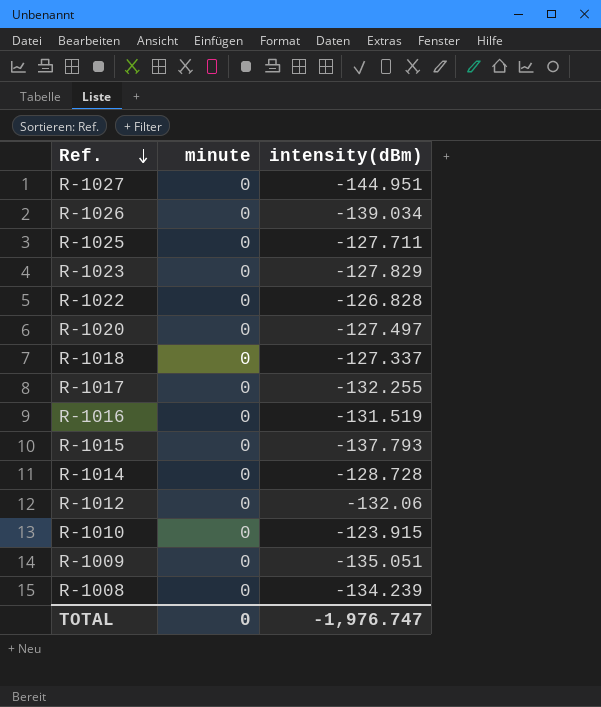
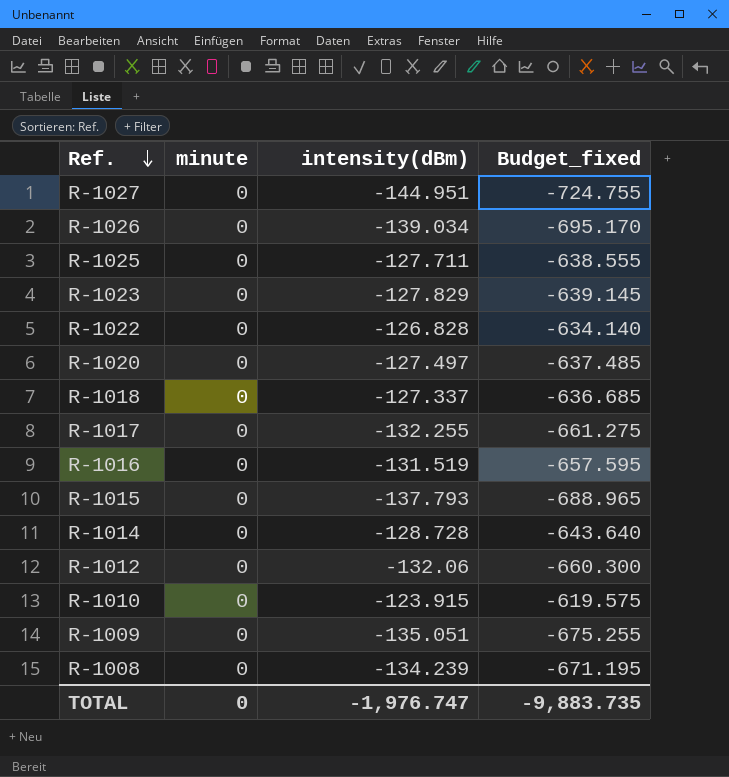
column Budget_fixed | formula: none -> [intensity(dBm)] * 5

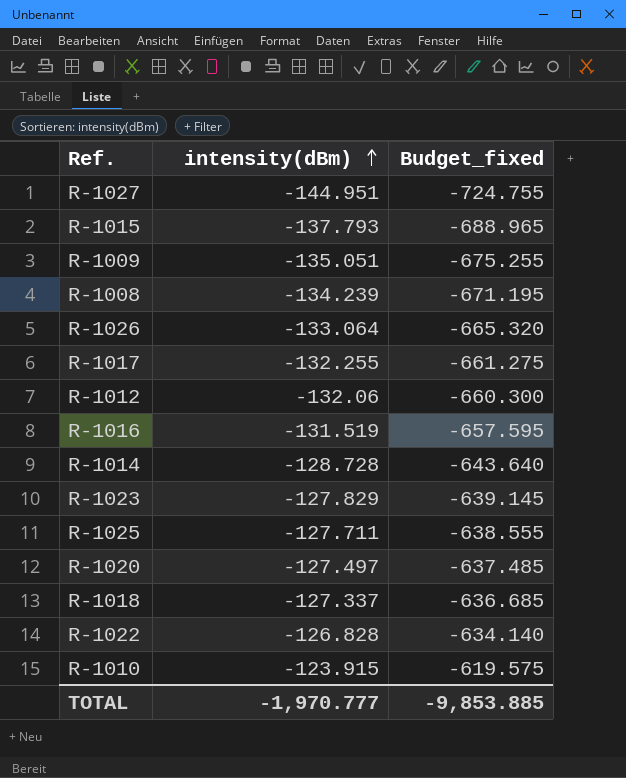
row order: Ref. descending -> intensity(dBm) ascending
column minute | position: 2 -> none
R-1026 | intensity(dBm): -139.034 -> -133.064
R-1026 | Budget_fixed: -695.170 -> -665.320
TOTAL | intensity(dBm): -1,976.747 -> -1,970.777
TOTAL | Budget_fixed: -9,883.735 -> -9,853.885

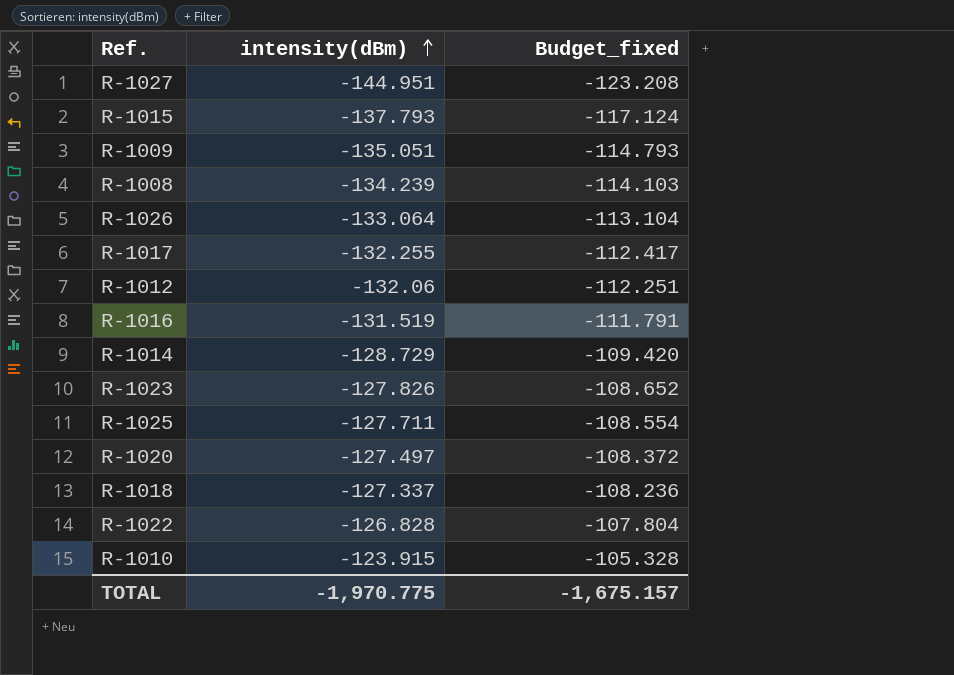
column Budget_fixed | formula: [intensity(dBm)] * 5 -> [intensity(dBm)] * 0.85
R-1014 | intensity(dBm): -128.728 -> -128.729
R-1023 | intensity(dBm): -127.829 -> -127.826
TOTAL | intensity(dBm): -1,970.777 -> -1,970.775
TOTAL | Budget_fixed: -9,853.885 -> -1,675.157

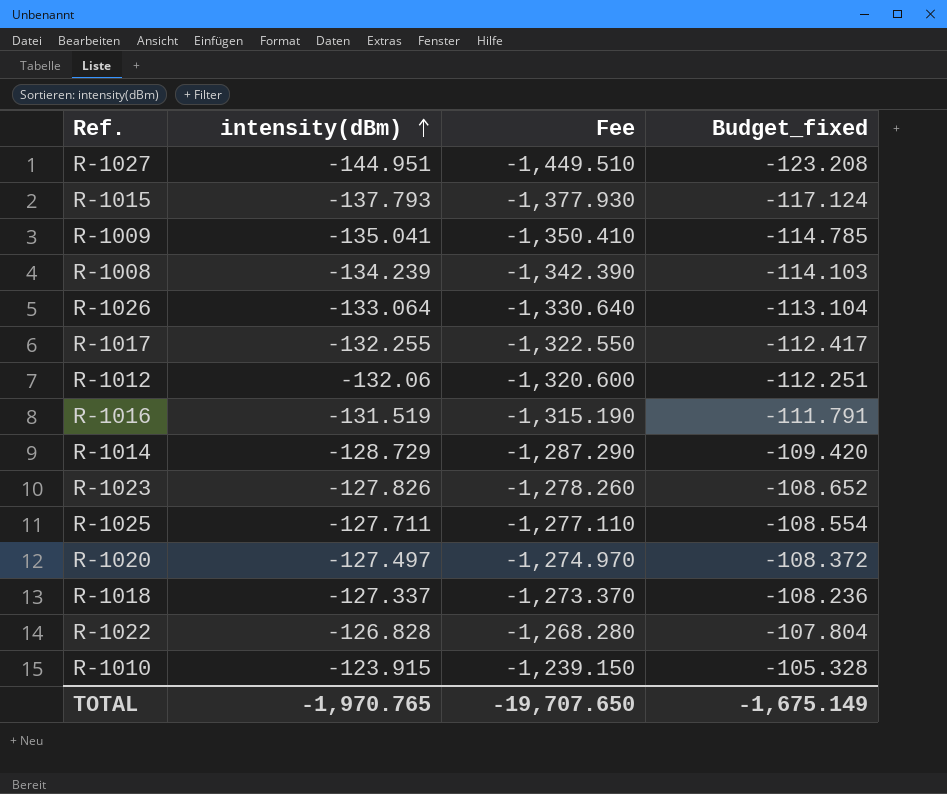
column Fee | formula: none -> [intensity(dBm)] * 10
R-1009 | intensity(dBm): -135.051 -> -135.041
R-1009 | Budget_fixed: -114.793 -> -114.785
TOTAL | intensity(dBm): -1,970.775 -> -1,970.765
TOTAL | Budget_fixed: -1,675.157 -> -1,675.149

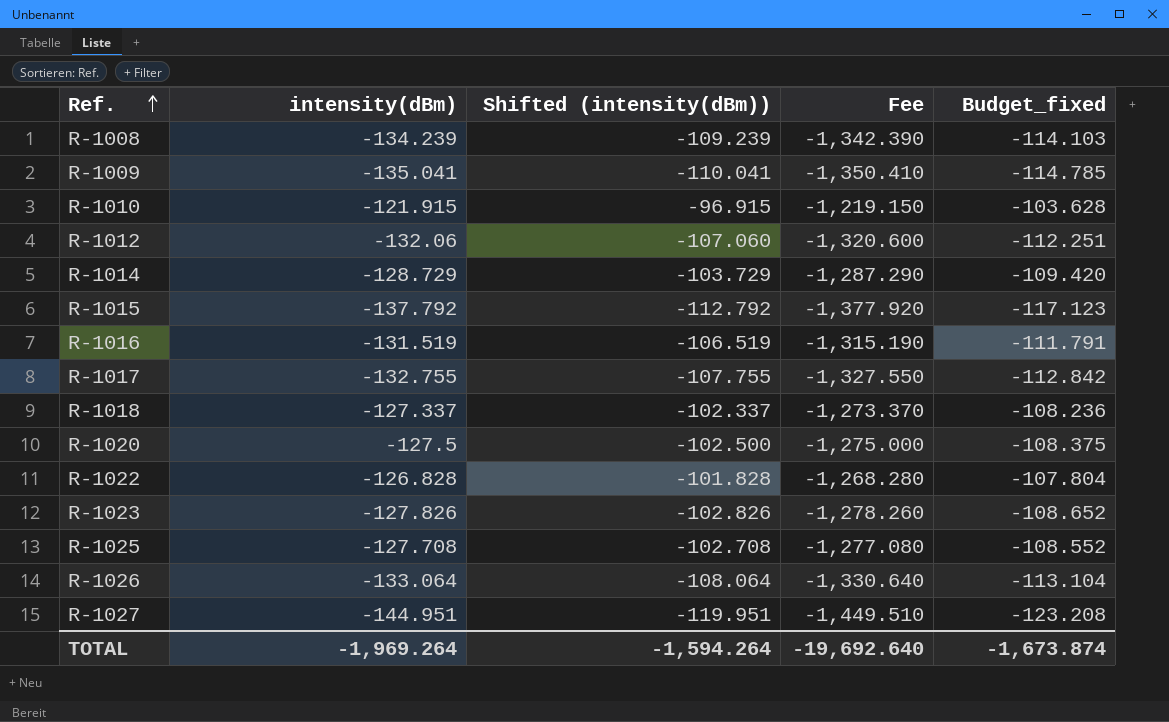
row order: intensity(dBm) ascending -> Ref. ascending
column Shifted (intensity(dBm)) | formula: none -> [intensity(dBm)] + 25
R-1010 | intensity(dBm): -123.915 -> -121.915
R-1010 | Fee: -1,239.150 -> -1,219.150
R-1010 | Budget_fixed: -105.328 -> -103.628
R-1015 | intensity(dBm): -137.793 -> -137.792
R-1015 | Fee: -1,377.930 -> -1,377.920
R-1015 | Budget_fixed: -117.124 -> -117.123
R-1017 | intensity(dBm): -132.255 -> -132.755
R-1017 | Fee: -1,322.550 -> -1,327.550
R-1017 | Budget_fixed: -112.417 -> -112.842
R-1020 | intensity(dBm): -127.497 -> -127.5
R-1020 | Fee: -1,274.970 -> -1,275.000
R-1020 | Budget_fixed: -108.372 -> -108.375
R-1025 | intensity(dBm): -127.711 -> -127.708
R-1025 | Fee: -1,277.110 -> -1,277.080
R-1025 | Budget_fixed: -108.554 -> -108.552
TOTAL | intensity(dBm): -1,970.765 -> -1,969.264
TOTAL | Fee: -19,707.650 -> -19,692.640
TOTAL | Budget_fixed: -1,675.149 -> -1,673.874

